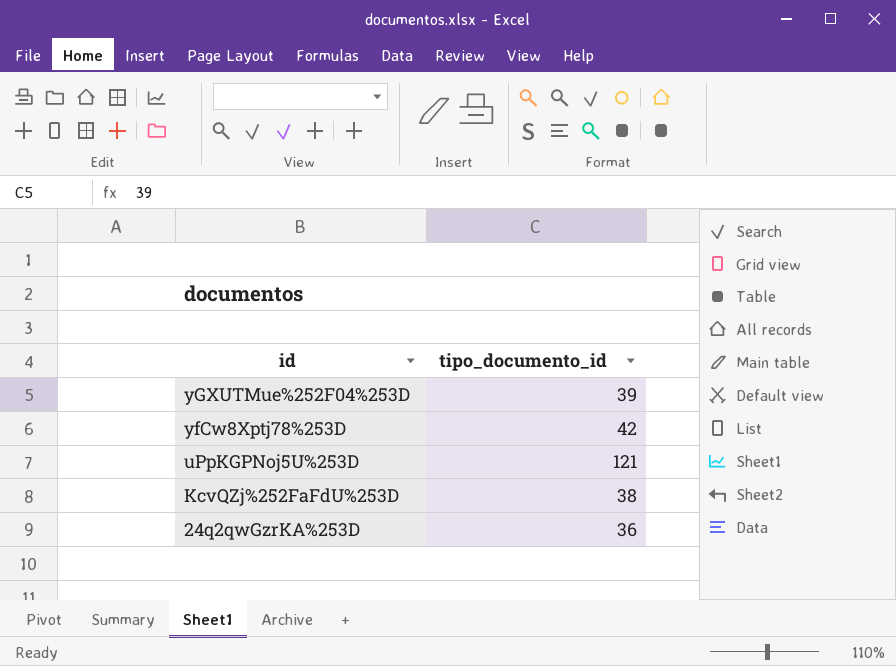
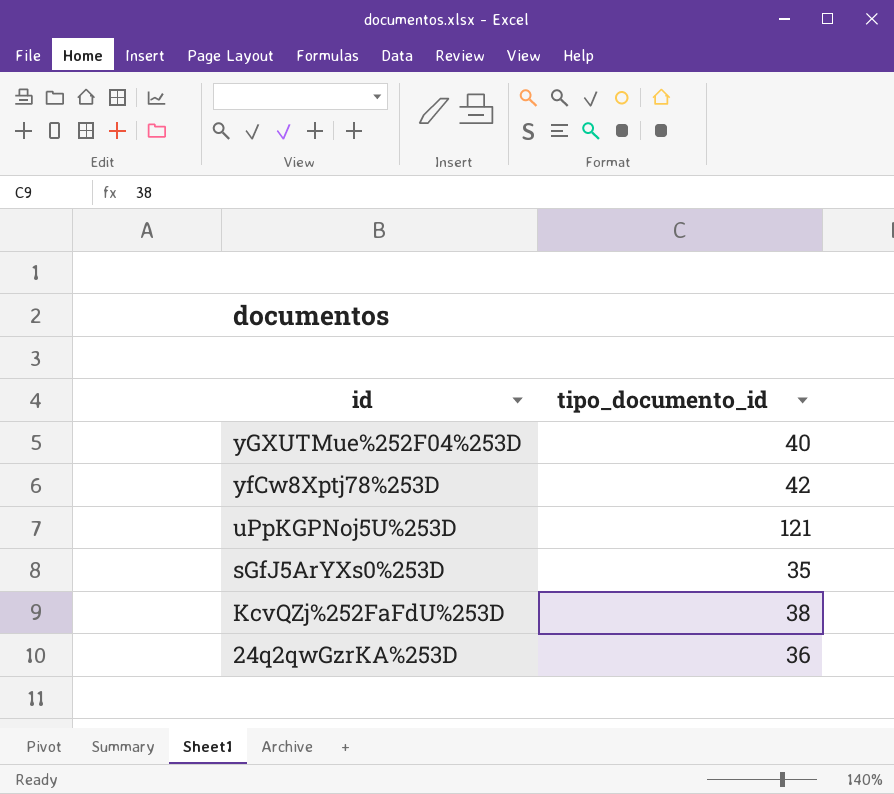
yGXUTMue%252F04%253D | tipo_documento_id: 39 -> 40
row sGfJ5ArYXs0%253D: none -> 35

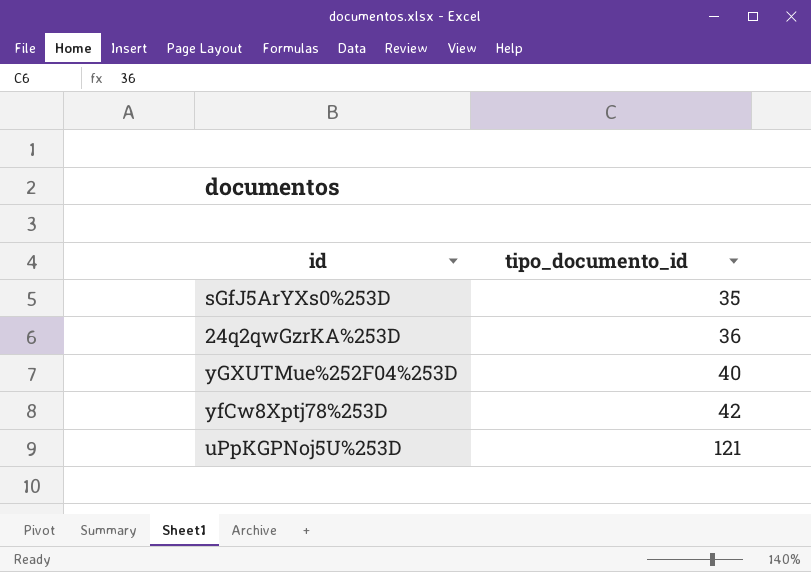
row order: id descending -> tipo_documento_id ascending
row KcvQZj%252FaFdU%253D: 38 -> none

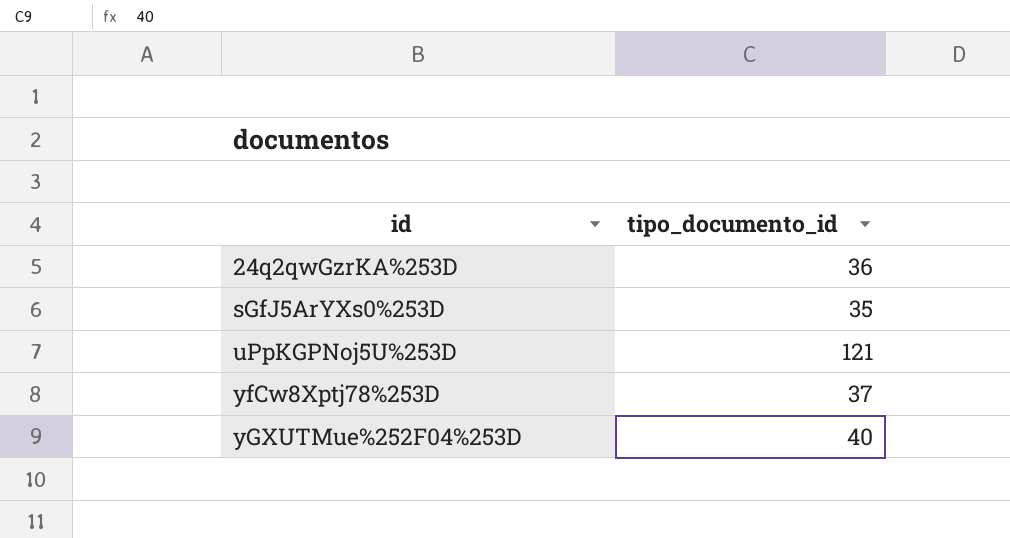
row order: tipo_documento_id ascending -> id ascending
yfCw8Xptj78%253D | tipo_documento_id: 42 -> 37

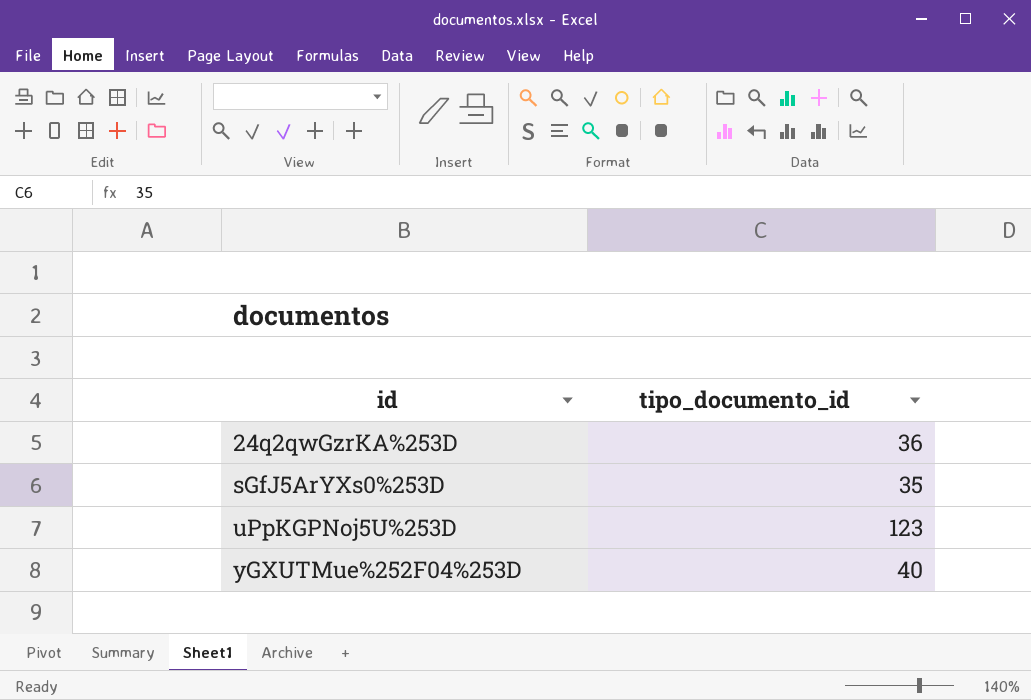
row yfCw8Xptj78%253D: 37 -> none
uPpKGPNoj5U%253D | tipo_documento_id: 121 -> 123

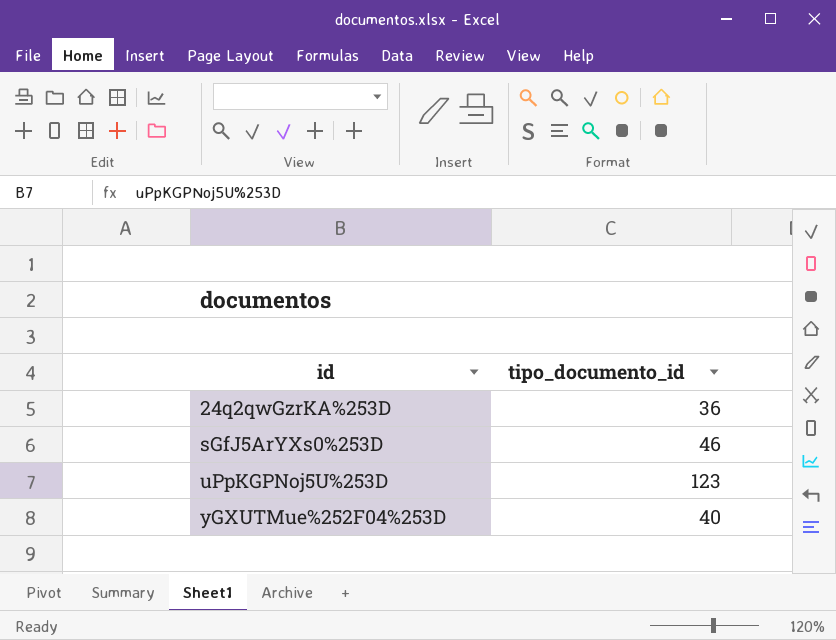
sGfJ5ArYXs0%253D | tipo_documento_id: 35 -> 46

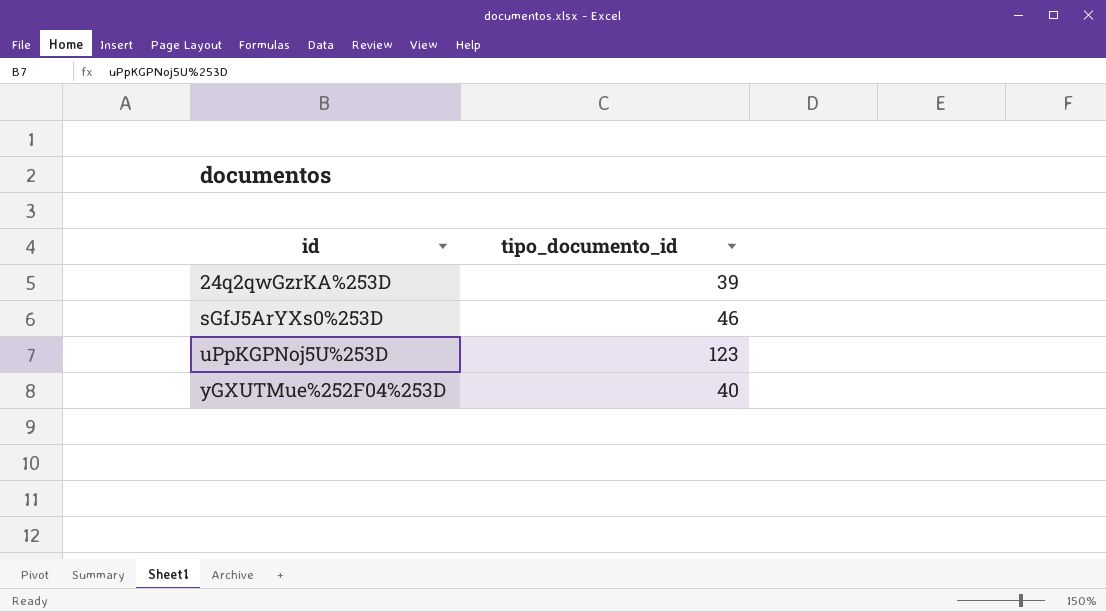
24q2qwGzrKA%253D | tipo_documento_id: 36 -> 39

